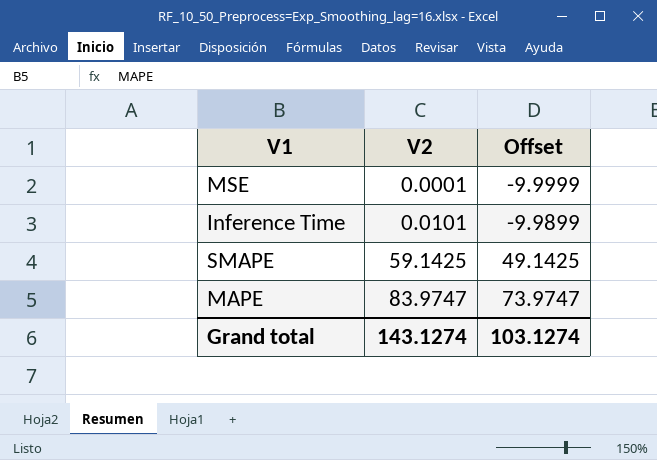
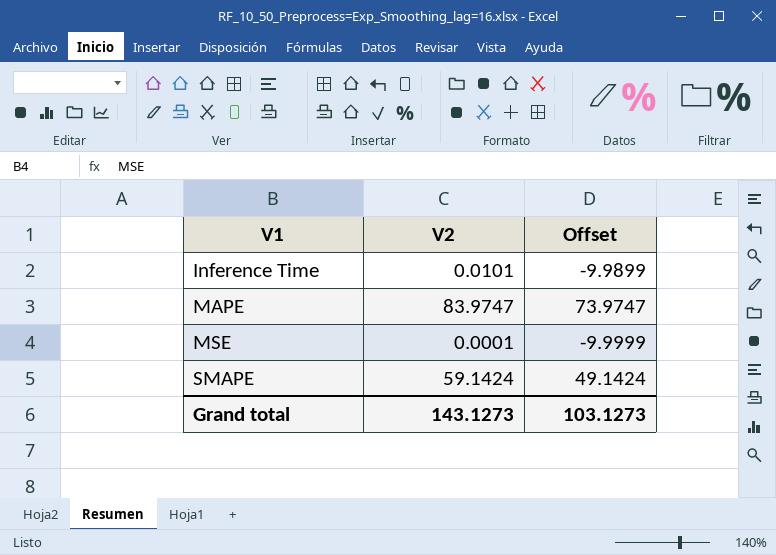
row order: V2 ascending -> V1 ascending
SMAPE | V2: 59.1425 -> 59.1424
SMAPE | Offset: 49.1425 -> 49.1424
Grand total | V2: 143.1274 -> 143.1273
Grand total | Offset: 103.1274 -> 103.1273

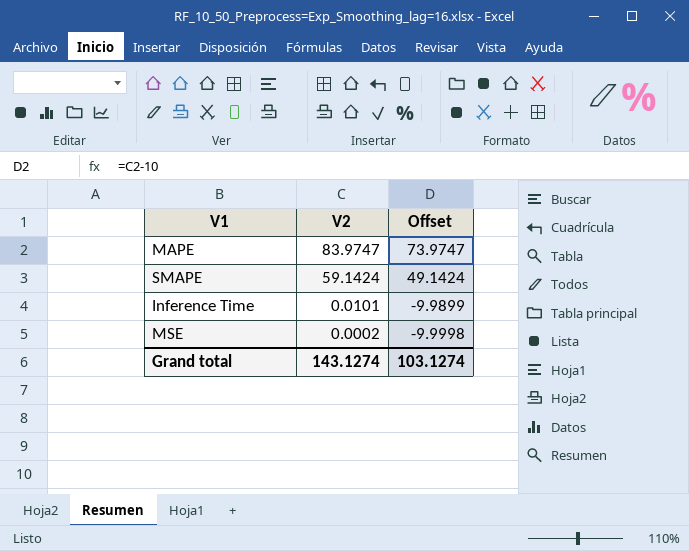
row order: V1 ascending -> V2 descending
MSE | V2: 0.0001 -> 0.0002
MSE | Offset: -9.9999 -> -9.9998
Grand total | V2: 143.1273 -> 143.1274
Grand total | Offset: 103.1273 -> 103.1274

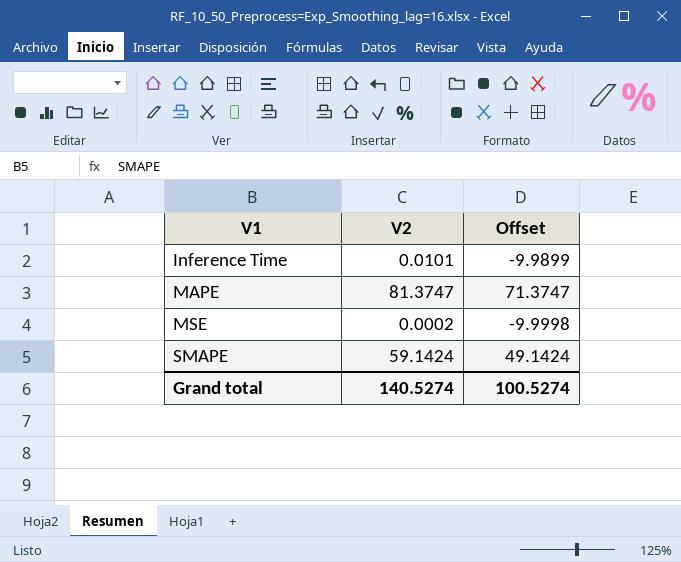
row order: V2 descending -> V1 ascending
MAPE | V2: 83.9747 -> 81.3747
MAPE | Offset: 73.9747 -> 71.3747
Grand total | V2: 143.1274 -> 140.5274
Grand total | Offset: 103.1274 -> 100.5274

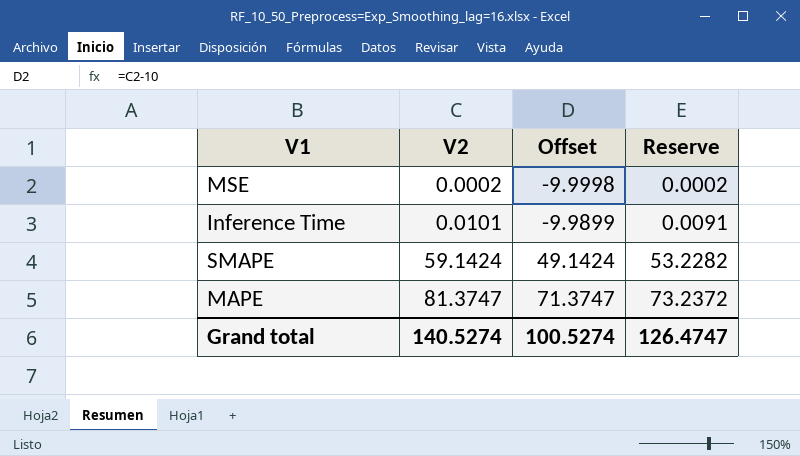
row order: V1 ascending -> V2 ascending
column Reserve | formula: none -> [V2] * 0.9

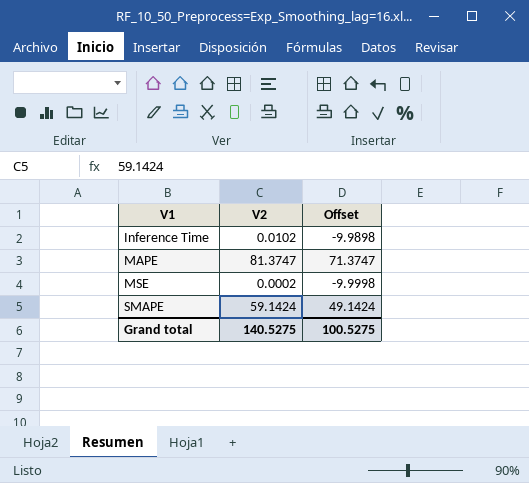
row order: V2 ascending -> V1 ascending
column Reserve | formula: [V2] * 0.9 -> none
Inference Time | V2: 0.0101 -> 0.0102
Inference Time | Offset: -9.9899 -> -9.9898
Grand total | V2: 140.5274 -> 140.5275
Grand total | Offset: 100.5274 -> 100.5275

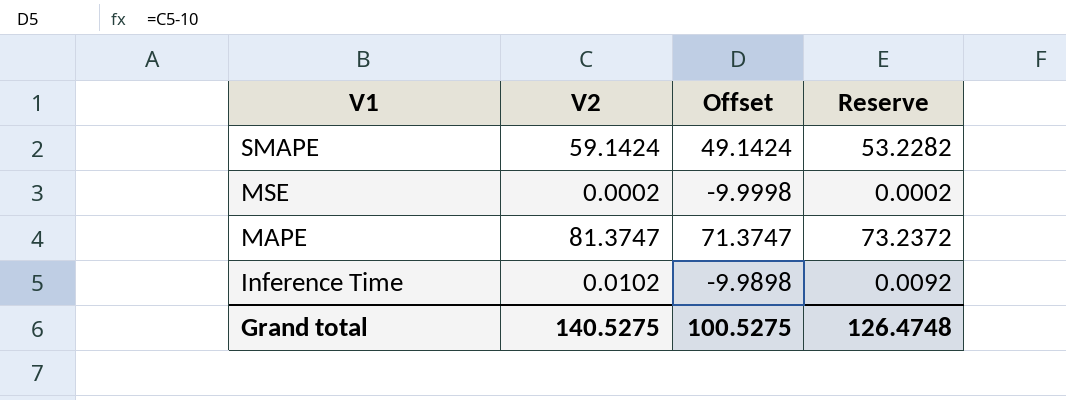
row order: V1 ascending -> V1 descending
column Reserve | formula: none -> [V2] * 0.9

